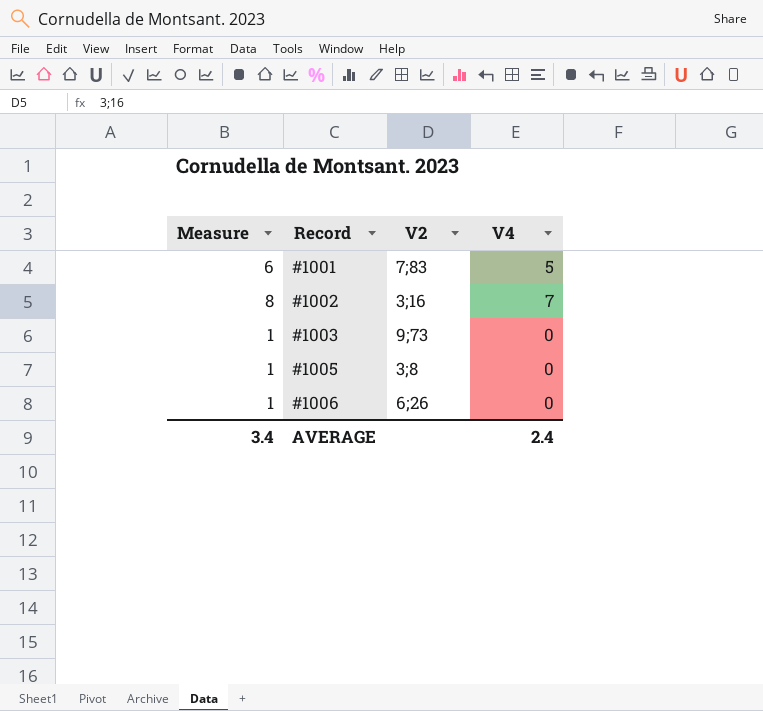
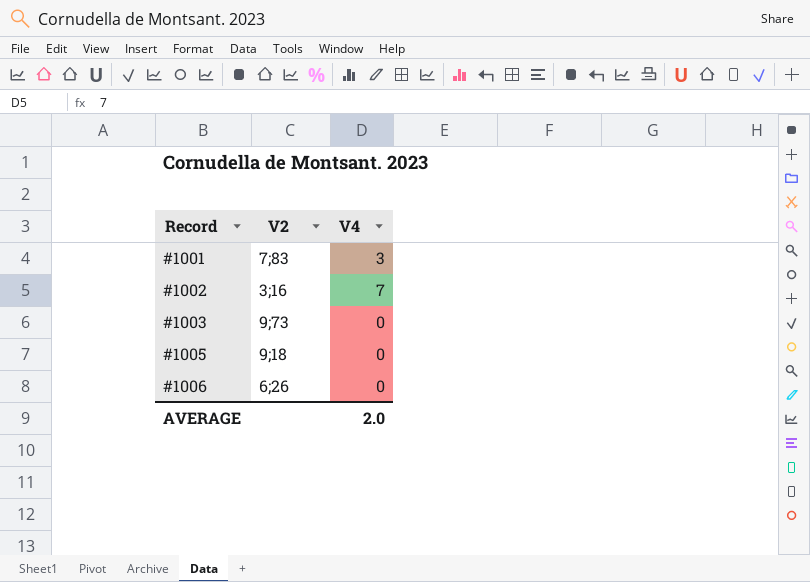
column Measure | formula: [V4] + 1 -> none
#1001 | V4: 5 -> 3
#1005 | V2: 3;8 -> 9;18
AVERAGE | V4: 2.4 -> 2.0

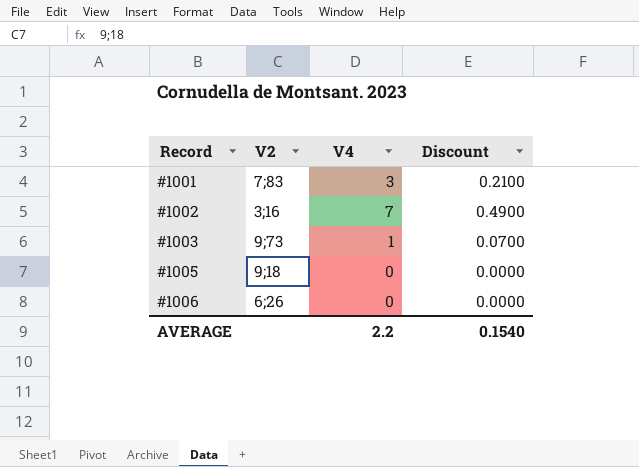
column Discount | formula: none -> [V4] * 0.07
#1003 | V4: 0 -> 1
AVERAGE | V4: 2.0 -> 2.2

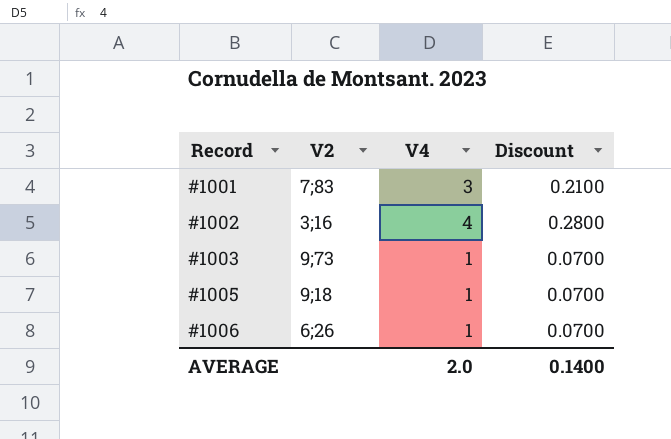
#1002 | V4: 7 -> 4
#1002 | Discount: 0.4900 -> 0.2800
#1005 | V4: 0 -> 1
#1005 | Discount: 0.0000 -> 0.0700
#1006 | V4: 0 -> 1
#1006 | Discount: 0.0000 -> 0.0700
AVERAGE | V4: 2.2 -> 2.0
AVERAGE | Discount: 0.1540 -> 0.1400

